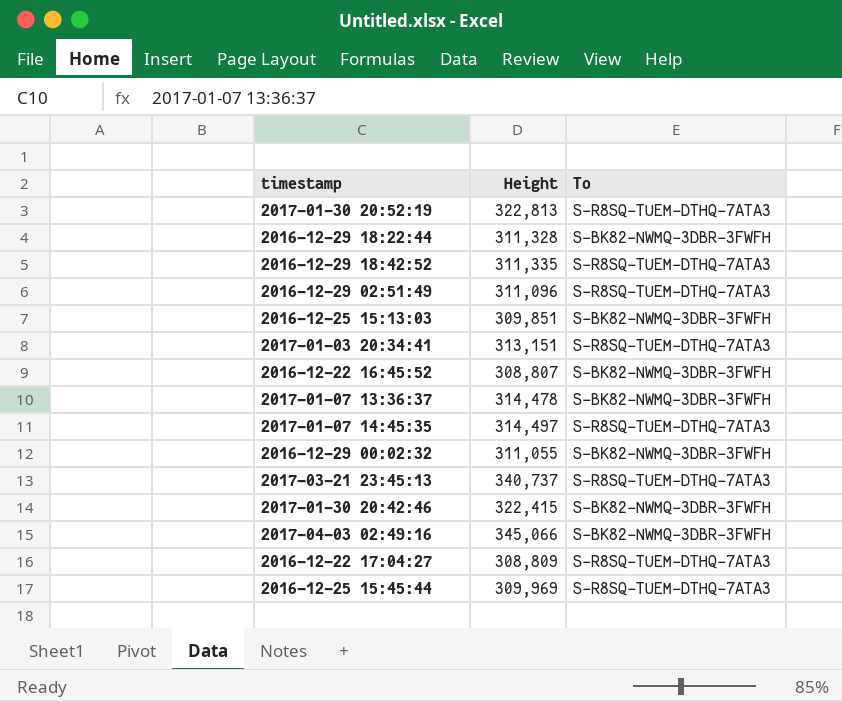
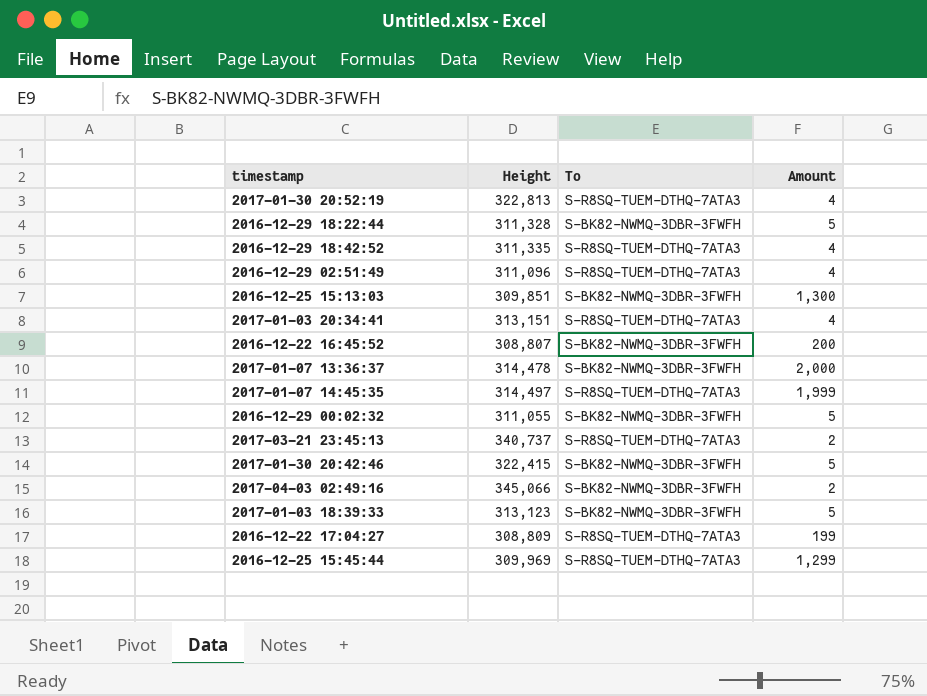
column Amount | position: none -> 4
row 2017-01-03 18:39:33: none -> 313,123 | S-BK82-NWMQ-3DBR-3FWFH | 5

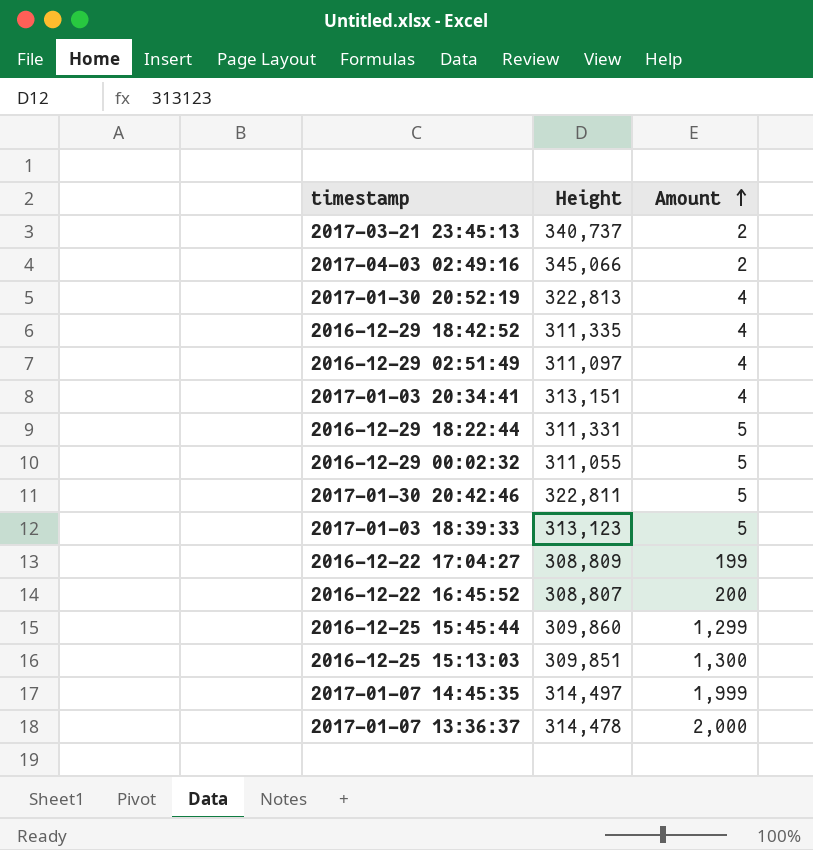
row order: none -> Amount ascending
column To | position: 3 -> none
2016-12-29 02:51:49 | Height: 311,096 -> 311,097
2016-12-29 18:22:44 | Height: 311,328 -> 311,331
2017-01-30 20:42:46 | Height: 322,415 -> 322,811
2016-12-25 15:45:44 | Height: 309,969 -> 309,860

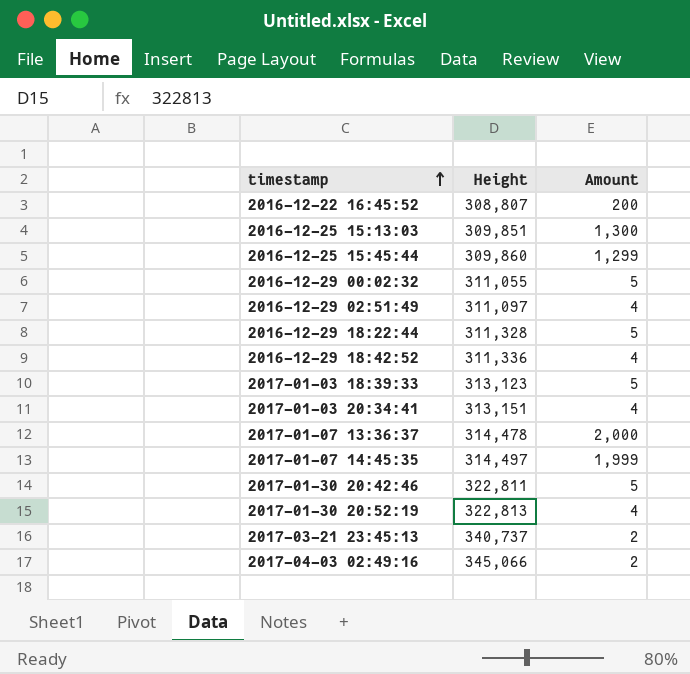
row order: Amount ascending -> timestamp ascending
row 2016-12-22 17:04:27: 308,809 | 199 -> none
2016-12-29 18:22:44 | Height: 311,331 -> 311,328
2016-12-29 18:42:52 | Height: 311,335 -> 311,336

